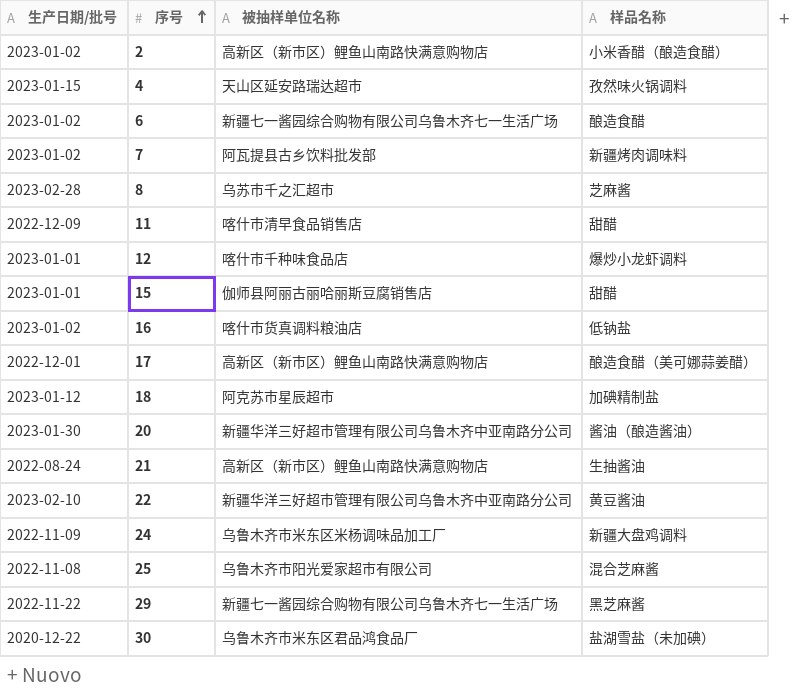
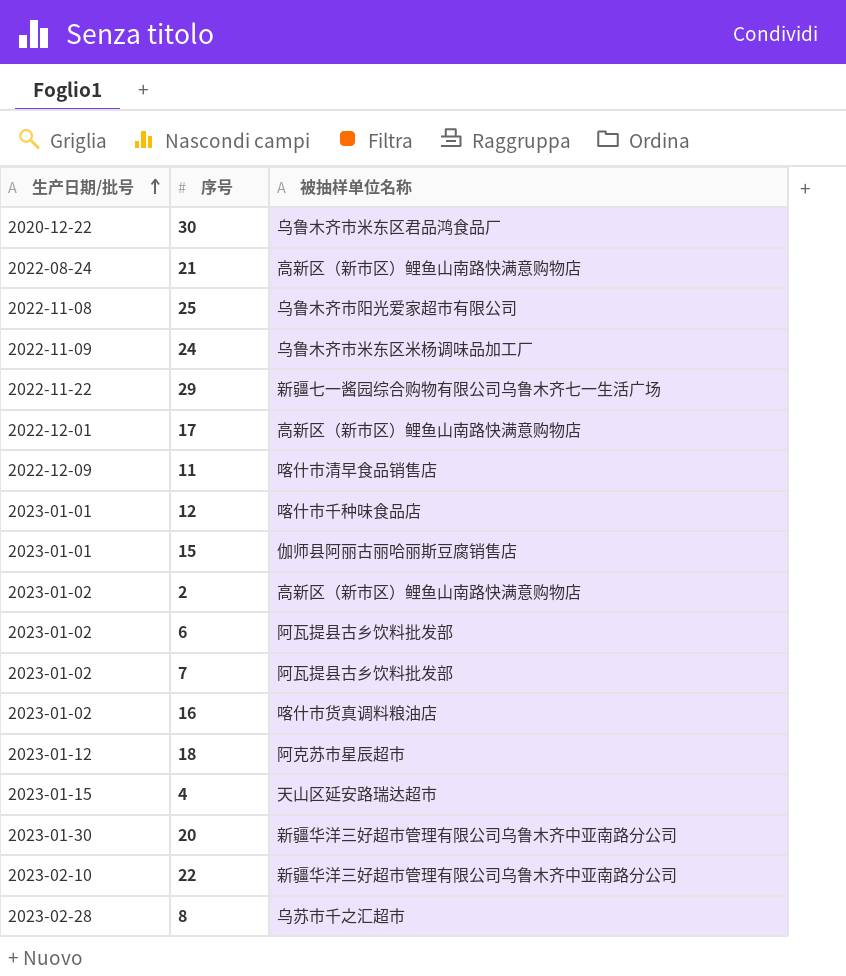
row order: 序号 ascending -> 生产日期/批号 ascending
column 样品名称 | position: 4 -> none
6 | 被抽样单位名称: 新疆七一酱园综合购物有限公司乌鲁木齐七一生活广场 -> 阿瓦提县古乡饮料批发部

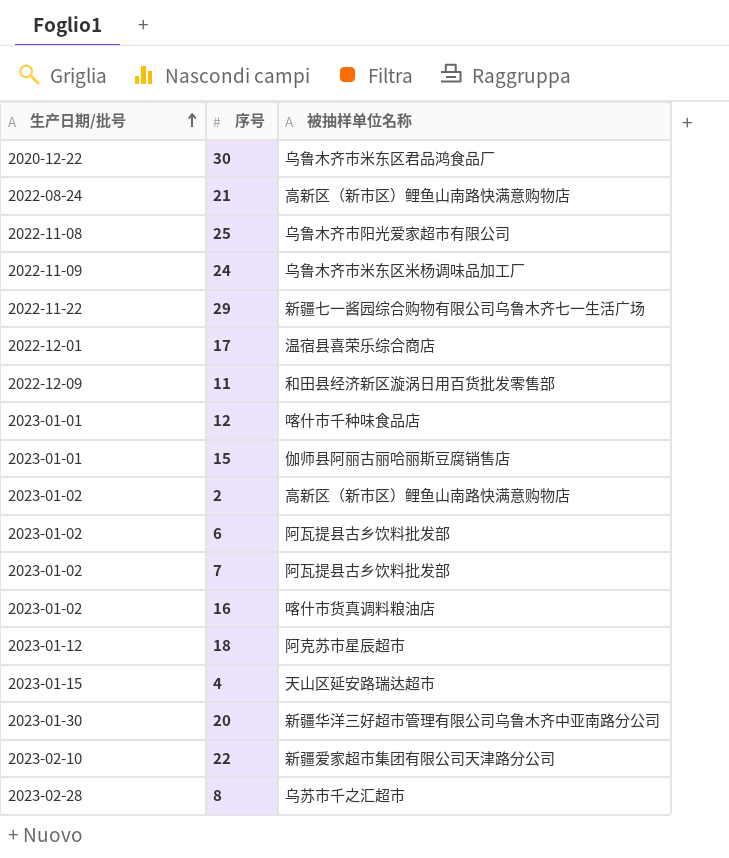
17 | 被抽样单位名称: 高新区（新市区）鲤鱼山南路快满意购物店 -> 温宿县喜荣乐综合商店
11 | 被抽样单位名称: 喀什市清早食品销售店 -> 和田县经济新区漩涡日用百货批发零售部
22 | 被抽样单位名称: 新疆华洋三好超市管理有限公司乌鲁木齐中亚南路分公司 -> 新疆爱家超市集团有限公司天津路分公司

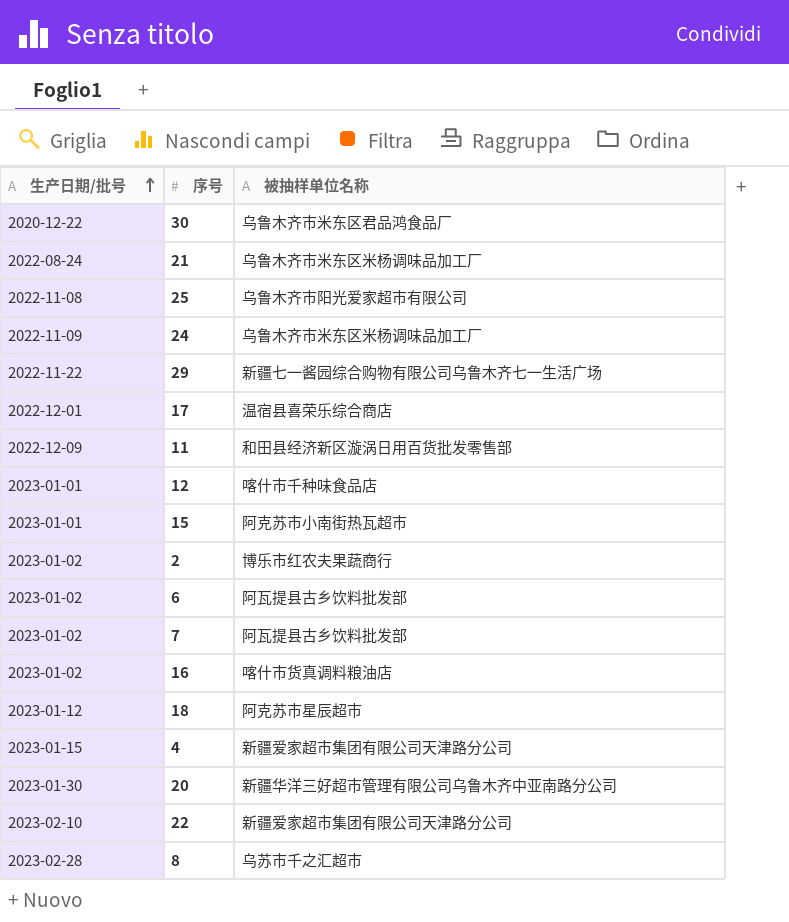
21 | 被抽样单位名称: 高新区（新市区）鲤鱼山南路快满意购物店 -> 乌鲁木齐市米东区米杨调味品加工厂
15 | 被抽样单位名称: 伽师县阿丽古丽哈丽斯豆腐销售店 -> 阿克苏市小南街热瓦超市
2 | 被抽样单位名称: 高新区（新市区）鲤鱼山南路快满意购物店 -> 博乐市红农夫果蔬商行
4 | 被抽样单位名称: 天山区延安路瑞达超市 -> 新疆爱家超市集团有限公司天津路分公司

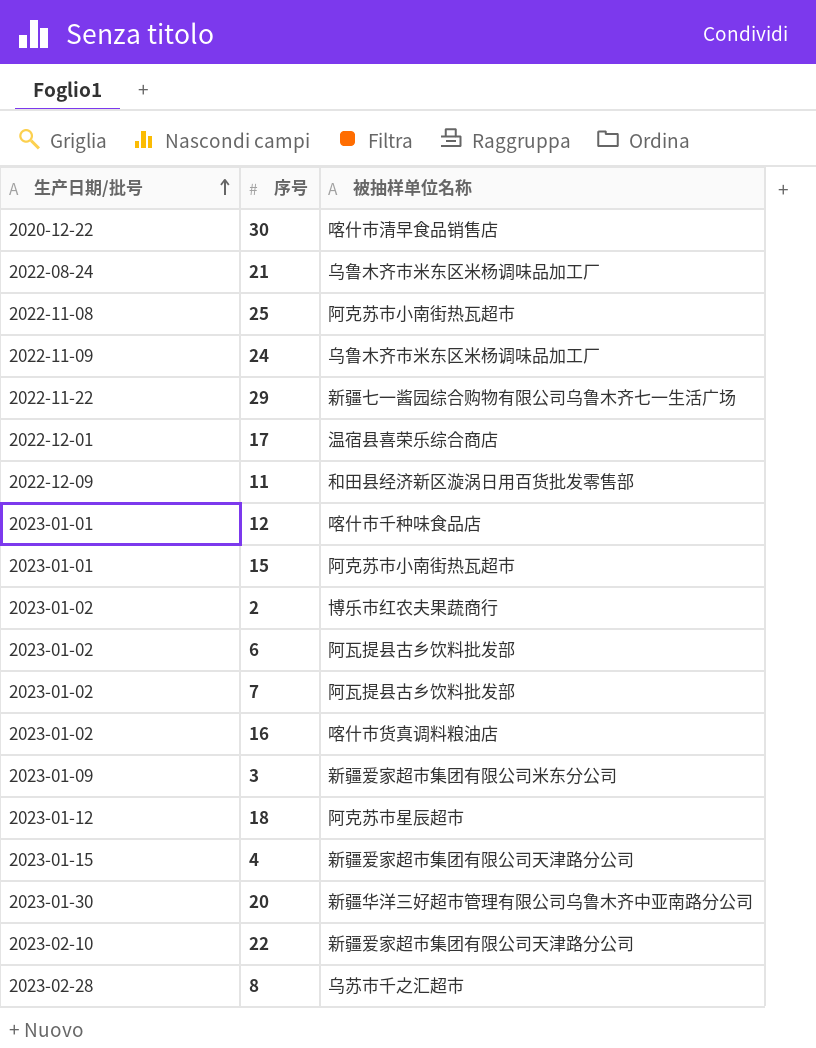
30 | 被抽样单位名称: 乌鲁木齐市米东区君品鸿食品厂 -> 喀什市清早食品销售店
25 | 被抽样单位名称: 乌鲁木齐市阳光爱家超市有限公司 -> 阿克苏市小南街热瓦超市
row 3: none -> 2023-01-09 | 新疆爱家超市集团有限公司米东分公司

